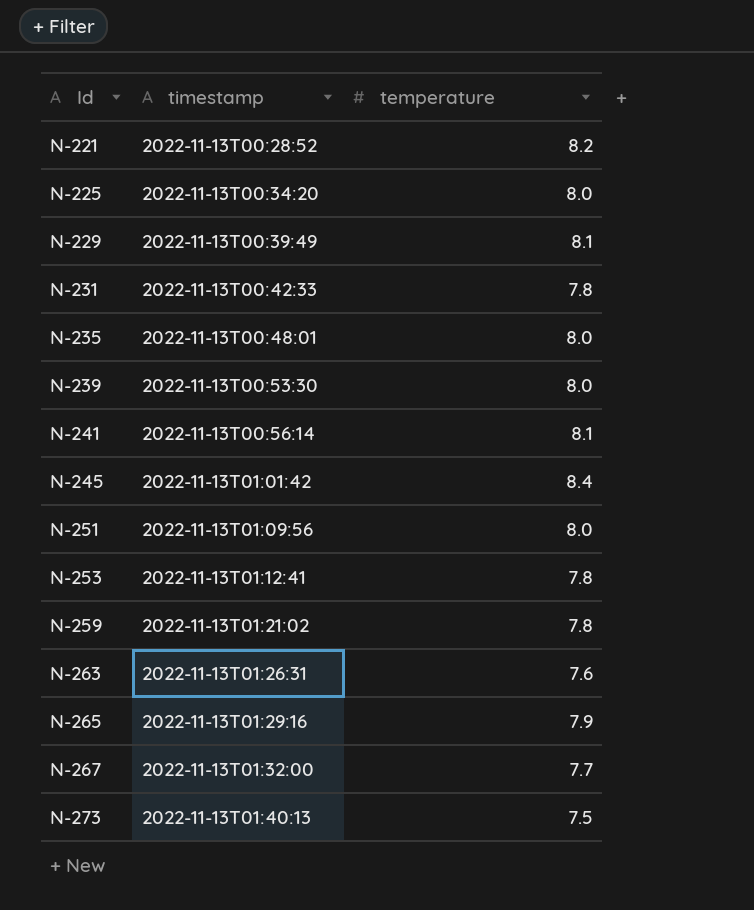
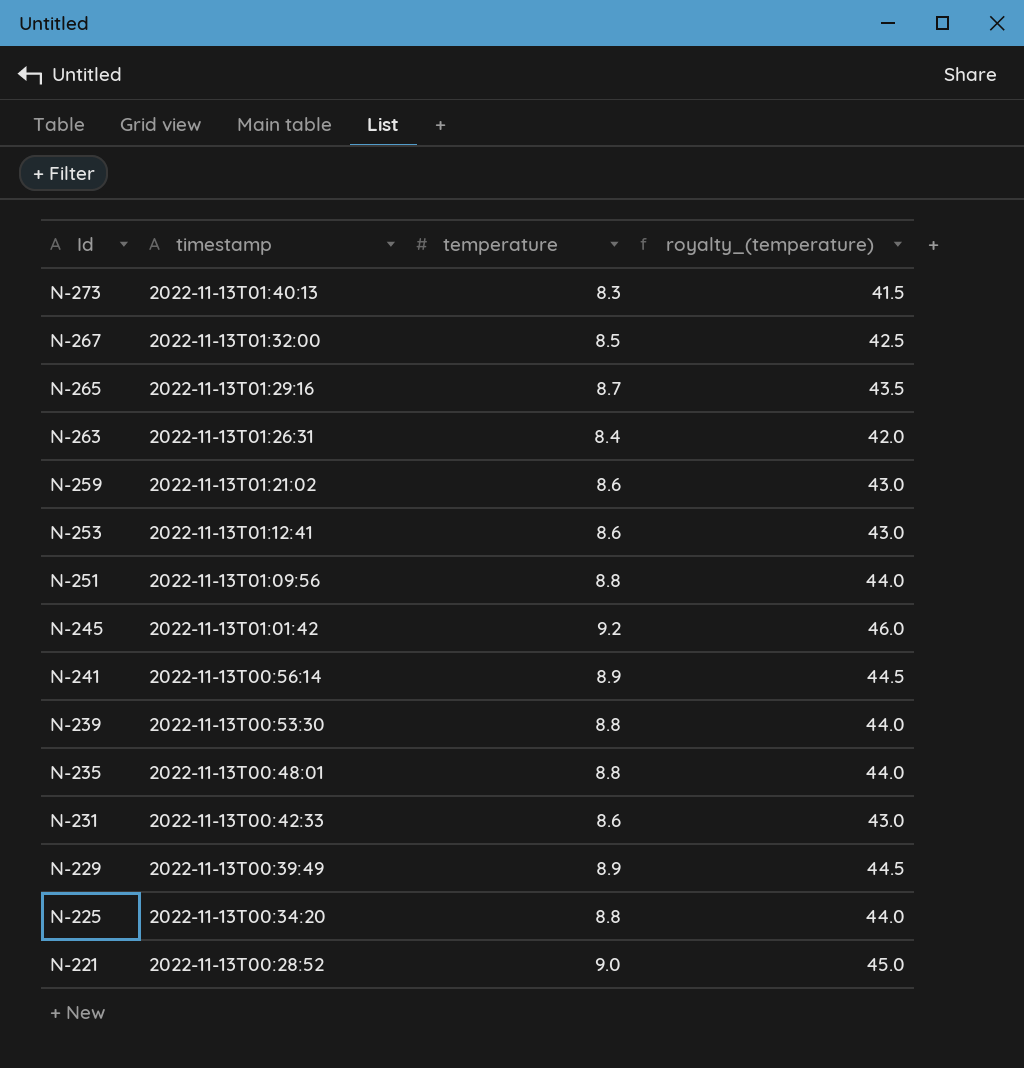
row order: Id ascending -> Id descending
column royalty_(temperature) | formula: none -> [temperature] * 5
N-273 | temperature: 7.5 -> 8.3
N-267 | temperature: 7.7 -> 8.5
N-265 | temperature: 7.9 -> 8.7
N-263 | temperature: 7.6 -> 8.4
N-259 | temperature: 7.8 -> 8.6
N-253 | temperature: 7.8 -> 8.6
N-251 | temperature: 8.0 -> 8.8
N-245 | temperature: 8.4 -> 9.2
N-241 | temperature: 8.1 -> 8.9
N-239 | temperature: 8.0 -> 8.8
N-235 | temperature: 8.0 -> 8.8
N-231 | temperature: 7.8 -> 8.6
N-229 | temperature: 8.1 -> 8.9
N-225 | temperature: 8.0 -> 8.8
N-221 | temperature: 8.2 -> 9.0

